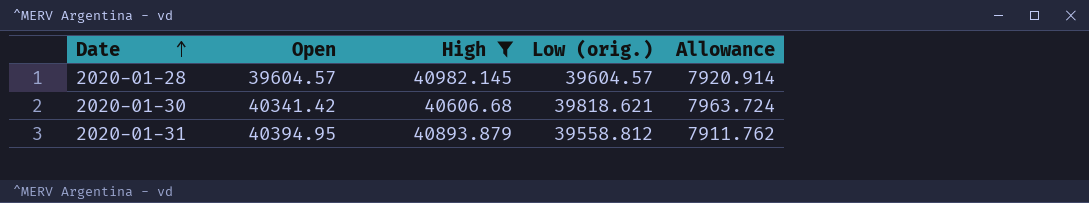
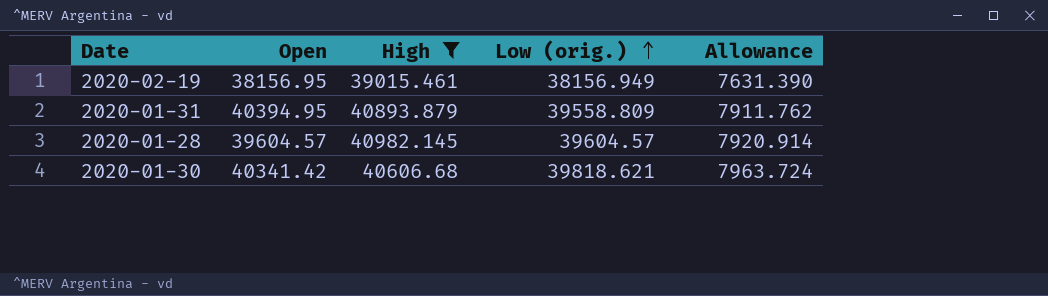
row order: Date ascending -> Low (orig.) ascending
row 2020-02-19: none -> 38156.95 | 39015.461 | 38156.949 | 7631.390
2020-01-31 | Low (orig.): 39558.812 -> 39558.809

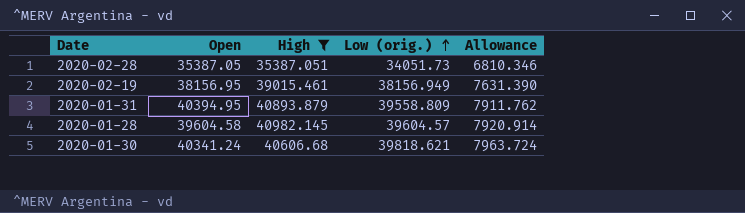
row 2020-02-28: none -> 35387.05 | 35387.051 | 34051.73 | 6810.346
2020-01-28 | Open: 39604.57 -> 39604.58
2020-01-30 | Open: 40341.42 -> 40341.24

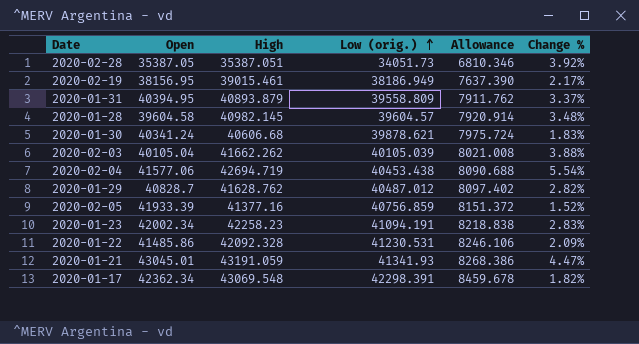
filter: High <= 40982.145 -> none
column Change % | formula: none -> ([High] - [Low (orig.)]) / [Low (orig.)]
2020-02-19 | Low (orig.): 38156.949 -> 38186.949
2020-02-19 | Allowance: 7631.390 -> 7637.390
2020-01-30 | Low (orig.): 39818.621 -> 39878.621
2020-01-30 | Allowance: 7963.724 -> 7975.724

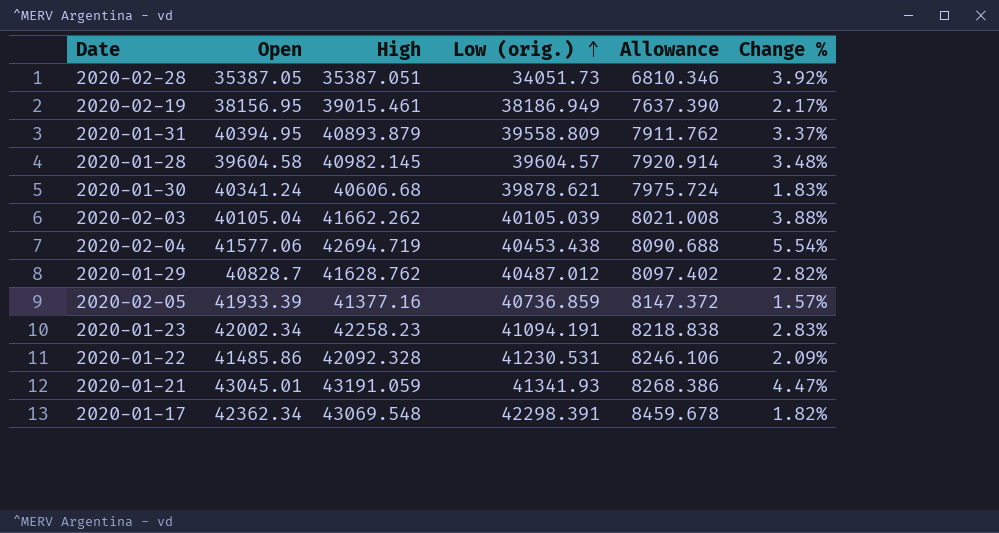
2020-02-05 | Low (orig.): 40756.859 -> 40736.859
2020-02-05 | Allowance: 8151.372 -> 8147.372
2020-02-05 | Change %: 1.52% -> 1.57%

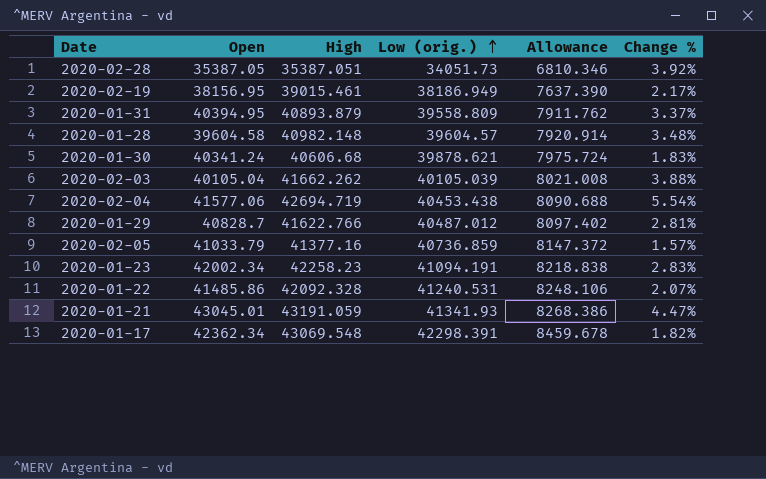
2020-01-28 | High: 40982.145 -> 40982.148
2020-01-29 | High: 41628.762 -> 41622.766
2020-01-29 | Change %: 2.82% -> 2.81%
2020-02-05 | Open: 41933.39 -> 41033.79
2020-01-22 | Low (orig.): 41230.531 -> 41240.531
2020-01-22 | Allowance: 8246.106 -> 8248.106
2020-01-22 | Change %: 2.09% -> 2.07%

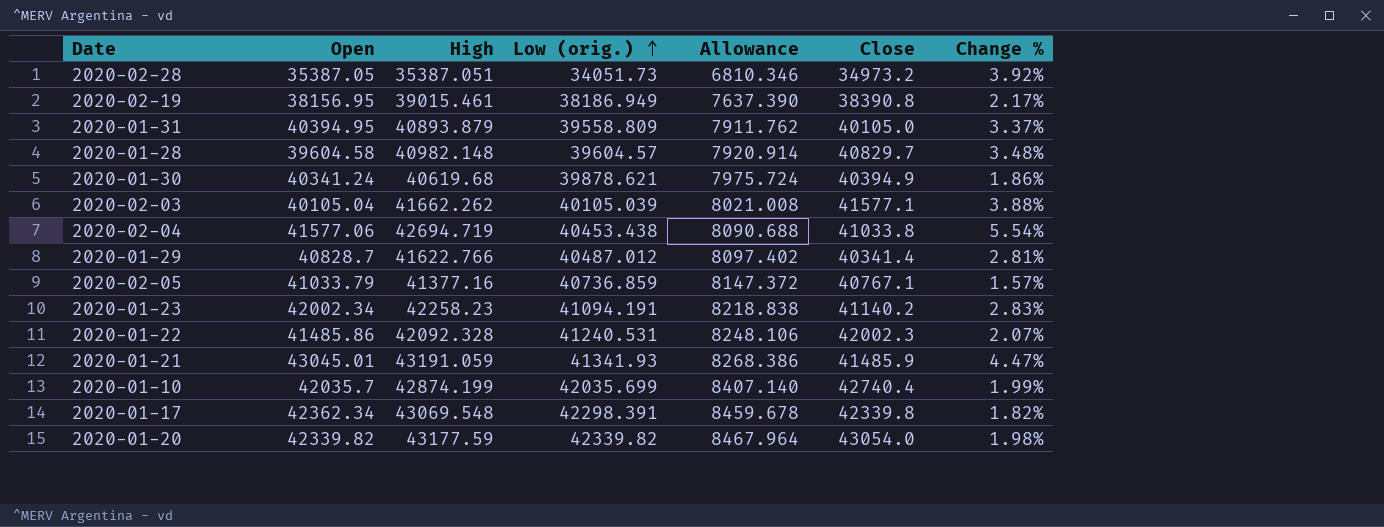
column Close | position: none -> 6
2020-01-30 | High: 40606.68 -> 40619.68
2020-01-30 | Change %: 1.83% -> 1.86%
row 2020-01-10: none -> 42035.7 | 42874.199 | 42035.699 | 8407.140 | 42740.4 | 1.99%
row 2020-01-20: none -> 42339.82 | 43177.59 | 42339.82 | 8467.964 | 43054.0 | 1.98%

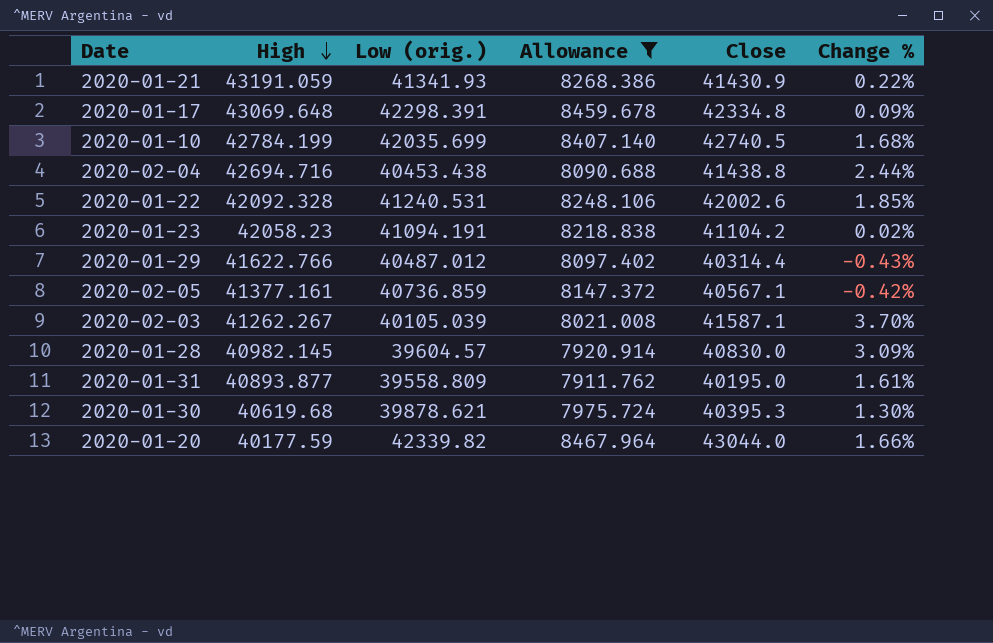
filter: none -> Allowance >= 7911.762
row order: Low (orig.) ascending -> High descending
column Open | position: 2 -> none
column Change % | formula: ([High] - [Low (orig.)]) / [Low (orig.)] -> ([Close] - [Low (orig.)]) / [Low (orig.)]
2020-01-21 | Close: 41485.9 -> 41430.9
2020-01-17 | High: 43069.548 -> 43069.648
2020-01-17 | Close: 42339.8 -> 42334.8
2020-01-10 | High: 42874.199 -> 42784.199
2020-01-10 | Close: 42740.4 -> 42740.5
2020-02-04 | High: 42694.719 -> 42694.716
2020-02-04 | Close: 41033.8 -> 41438.8
2020-01-22 | Close: 42002.3 -> 42002.6
2020-01-23 | High: 42258.23 -> 42058.23
2020-01-23 | Close: 41140.2 -> 41104.2
2020-01-29 | Close: 40341.4 -> 40314.4
2020-02-05 | High: 41377.16 -> 41377.161
2020-02-05 | Close: 40767.1 -> 40567.1
2020-02-03 | High: 41662.262 -> 41262.267
2020-02-03 | Close: 41577.1 -> 41587.1
2020-01-28 | High: 40982.148 -> 40982.145
2020-01-28 | Close: 40829.7 -> 40830.0
2020-01-31 | High: 40893.879 -> 40893.877
2020-01-31 | Close: 40105.0 -> 40195.0
2020-01-30 | Close: 40394.9 -> 40395.3
2020-01-20 | High: 43177.59 -> 40177.59
2020-01-20 | Close: 43054.0 -> 43044.0

